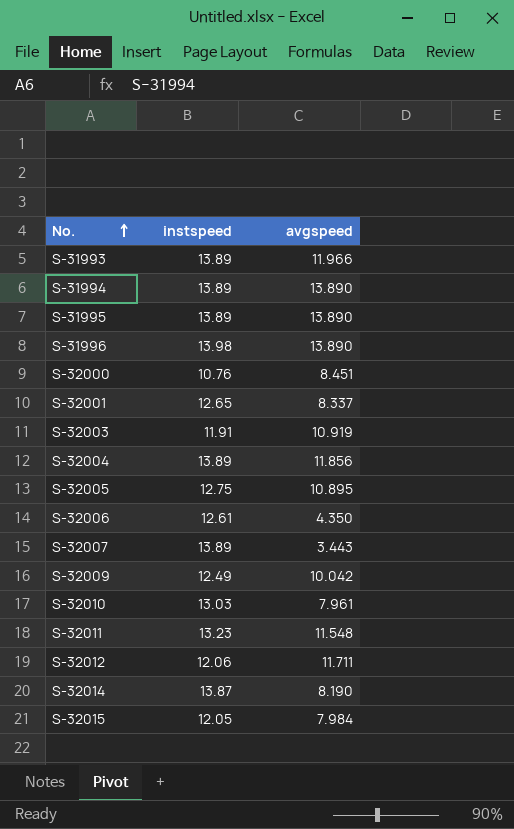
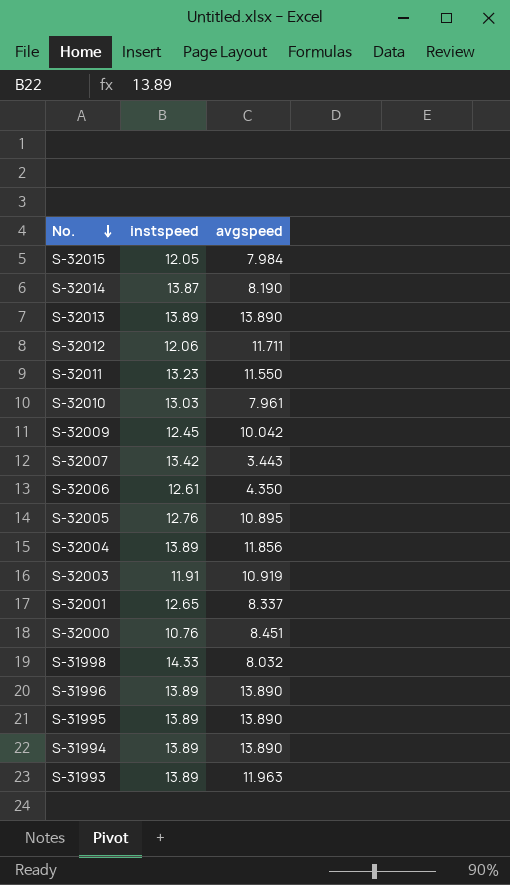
row order: No. ascending -> No. descending
row S-32013: none -> 13.89 | 13.890
S-32011 | avgspeed: 11.548 -> 11.550
S-32009 | instspeed: 12.49 -> 12.45
S-32007 | instspeed: 13.89 -> 13.42
S-32005 | instspeed: 12.75 -> 12.76
row S-31998: none -> 14.33 | 8.032
S-31996 | instspeed: 13.98 -> 13.89
S-31993 | avgspeed: 11.966 -> 11.963

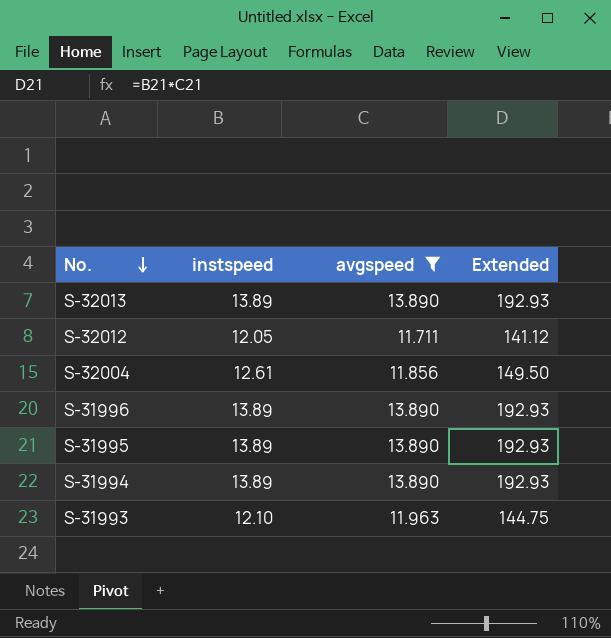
filter: none -> avgspeed >= 11.711
column Extended | formula: none -> [instspeed] * [avgspeed]
S-32012 | instspeed: 12.06 -> 12.05
S-32004 | instspeed: 13.89 -> 12.61
S-31993 | instspeed: 13.89 -> 12.10

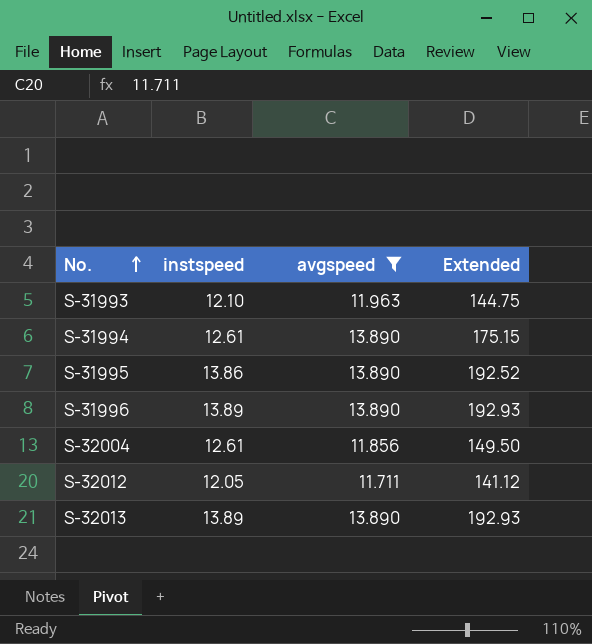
row order: No. descending -> No. ascending
S-31994 | instspeed: 13.89 -> 12.61
S-31994 | Extended: 192.93 -> 175.15
S-31995 | instspeed: 13.89 -> 13.86
S-31995 | Extended: 192.93 -> 192.52

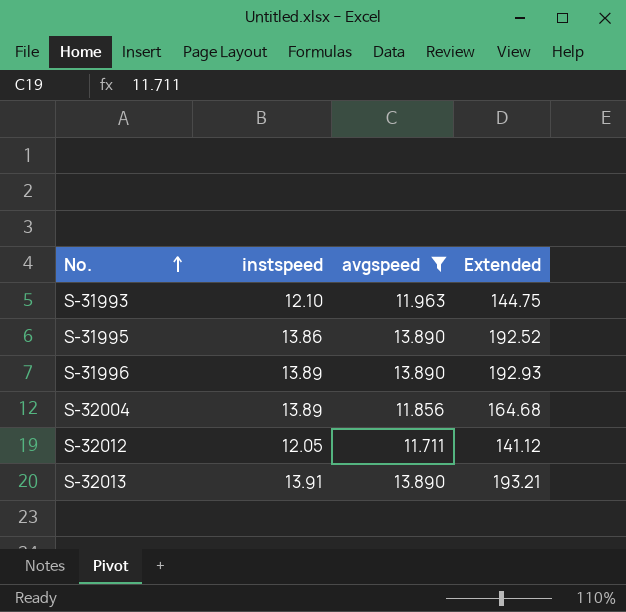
row S-31994: 12.61 | 13.890 | 175.15 -> none
S-32004 | instspeed: 12.61 -> 13.89
S-32004 | Extended: 149.50 -> 164.68
S-32013 | instspeed: 13.89 -> 13.91
S-32013 | Extended: 192.93 -> 193.21

